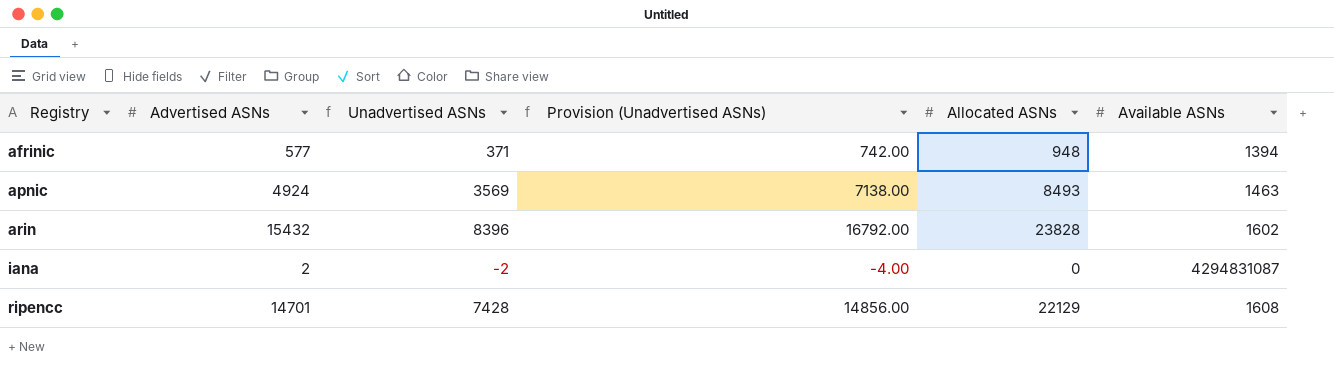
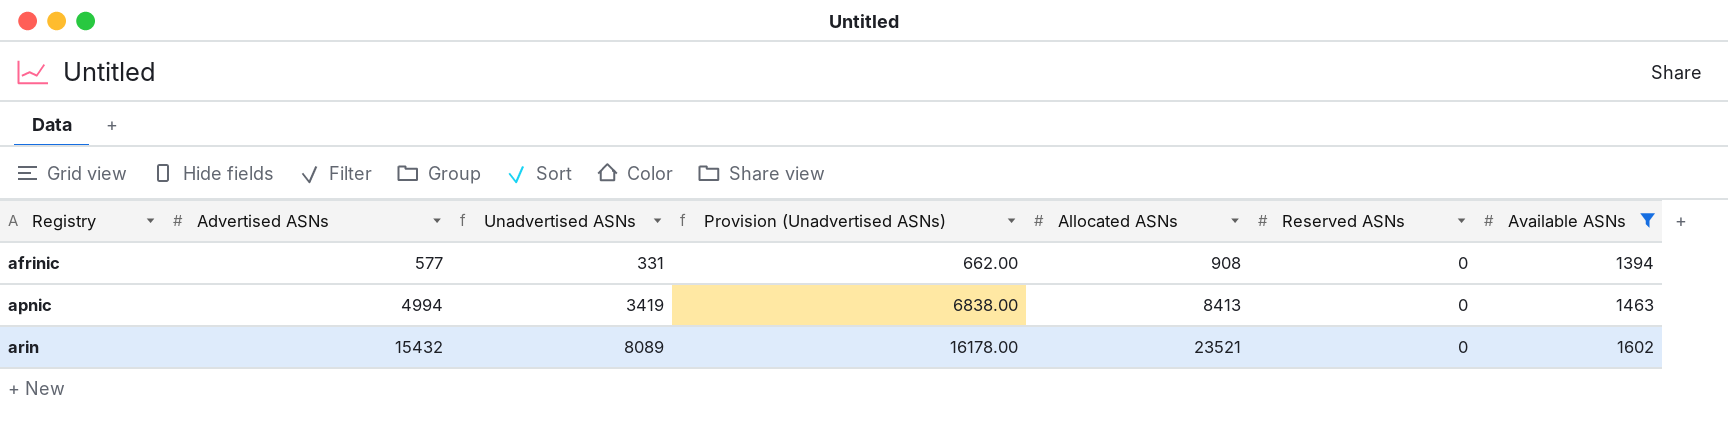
filter: none -> Available ASNs <= 1602
column Reserved ASNs | position: none -> 6
afrinic | Unadvertised ASNs: 371 -> 331
afrinic | Provision (Unadvertised ASNs): 742.00 -> 662.00
afrinic | Allocated ASNs: 948 -> 908
apnic | Advertised ASNs: 4924 -> 4994
apnic | Unadvertised ASNs: 3569 -> 3419
apnic | Provision (Unadvertised ASNs): 7138.00 -> 6838.00
apnic | Allocated ASNs: 8493 -> 8413
arin | Unadvertised ASNs: 8396 -> 8089
arin | Provision (Unadvertised ASNs): 16792.00 -> 16178.00
arin | Allocated ASNs: 23828 -> 23521

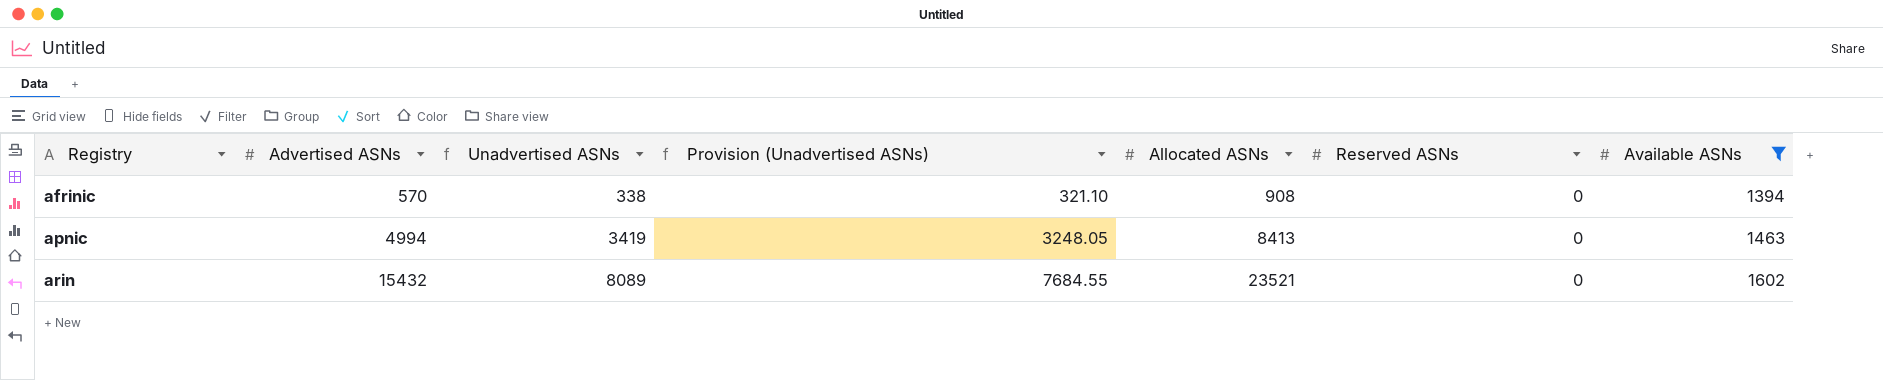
column Provision (Unadvertised ASNs) | formula: [Unadvertised ASNs] * 2 -> [Unadvertised ASNs] * 0.95
afrinic | Advertised ASNs: 577 -> 570
afrinic | Unadvertised ASNs: 331 -> 338

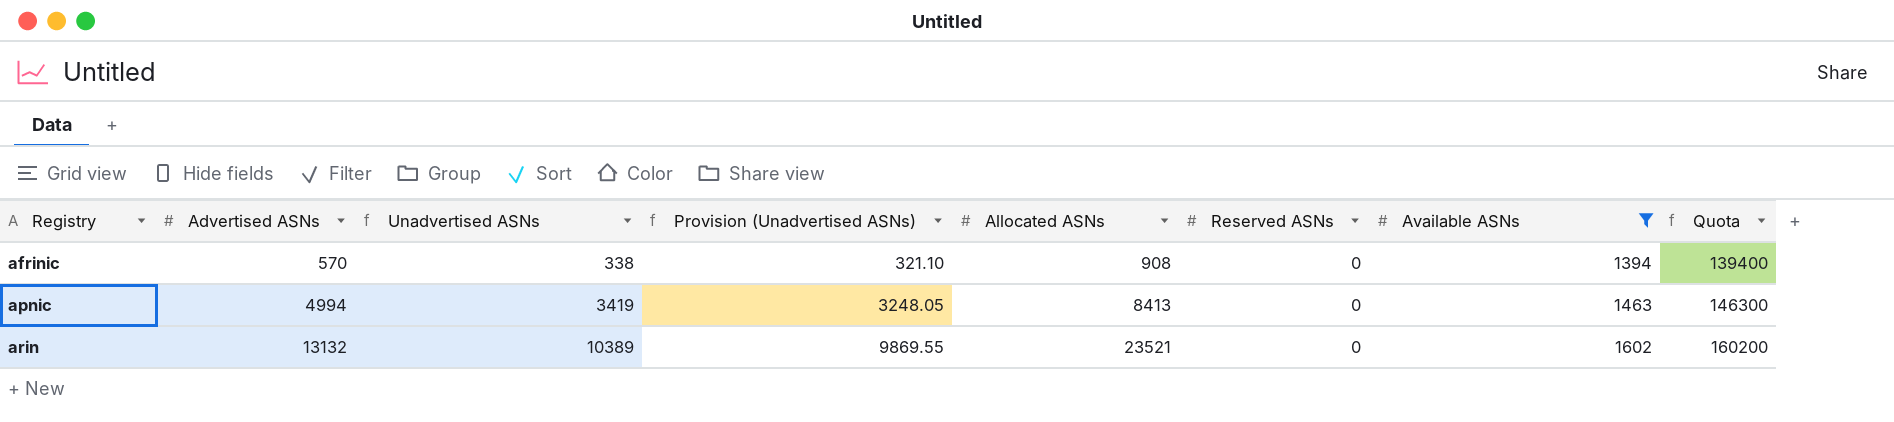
column Quota | formula: none -> [Available ASNs] * 100
arin | Advertised ASNs: 15432 -> 13132
arin | Unadvertised ASNs: 8089 -> 10389
arin | Provision (Unadvertised ASNs): 7684.55 -> 9869.55

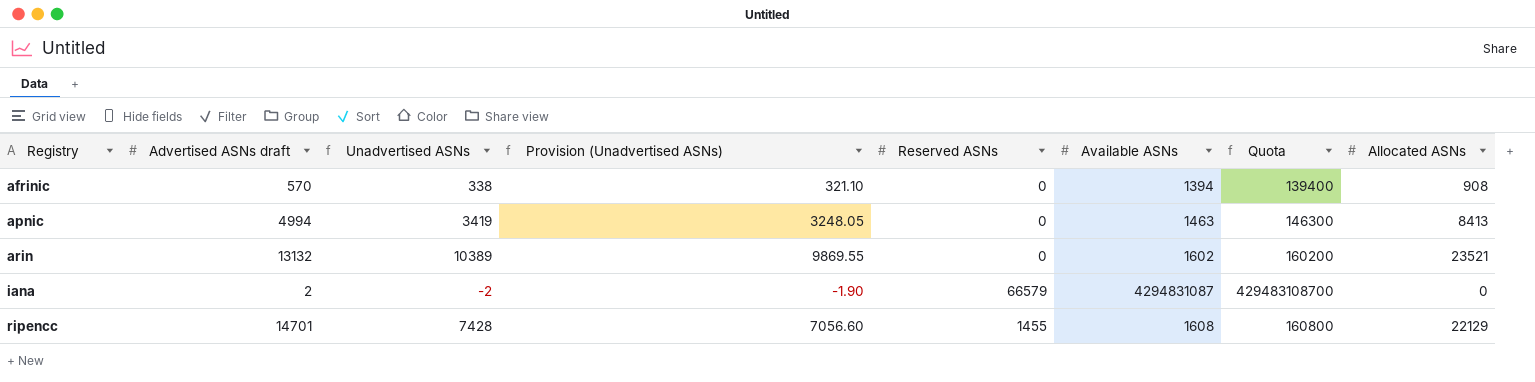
filter: Available ASNs <= 1602 -> none
column name: Advertised ASNs -> Advertised ASNs draft
column Allocated ASNs | position: 5 -> 8

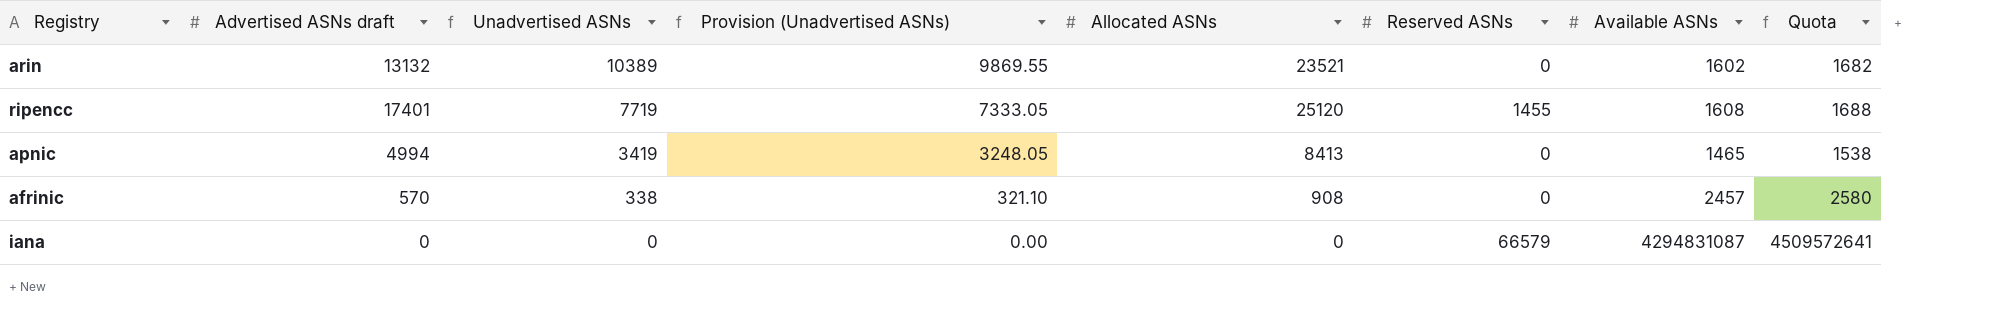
row order: Registry ascending -> Unadvertised ASNs descending
column Allocated ASNs | position: 8 -> 5
column Quota | formula: [Available ASNs] * 100 -> [Available ASNs] * 1.05
ripencc | Advertised ASNs draft: 14701 -> 17401
ripencc | Unadvertised ASNs: 7428 -> 7719
ripencc | Provision (Unadvertised ASNs): 7056.60 -> 7333.05
ripencc | Allocated ASNs: 22129 -> 25120
apnic | Available ASNs: 1463 -> 1465
afrinic | Available ASNs: 1394 -> 2457
iana | Advertised ASNs draft: 2 -> 0
iana | Unadvertised ASNs: -2 -> 0
iana | Provision (Unadvertised ASNs): -1.90 -> 0.00

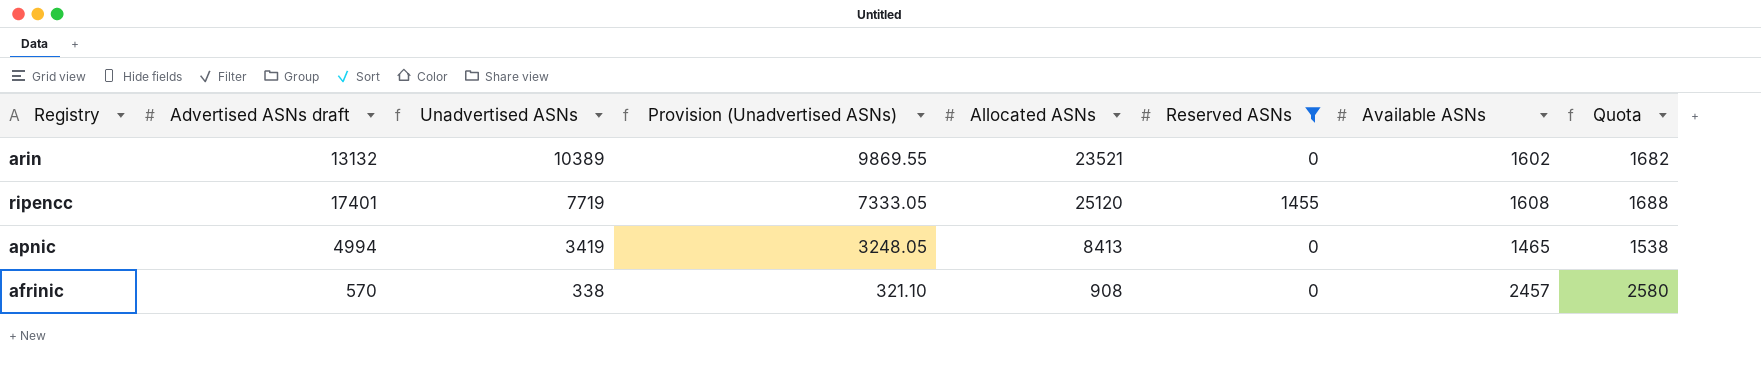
filter: none -> Reserved ASNs != 66579

